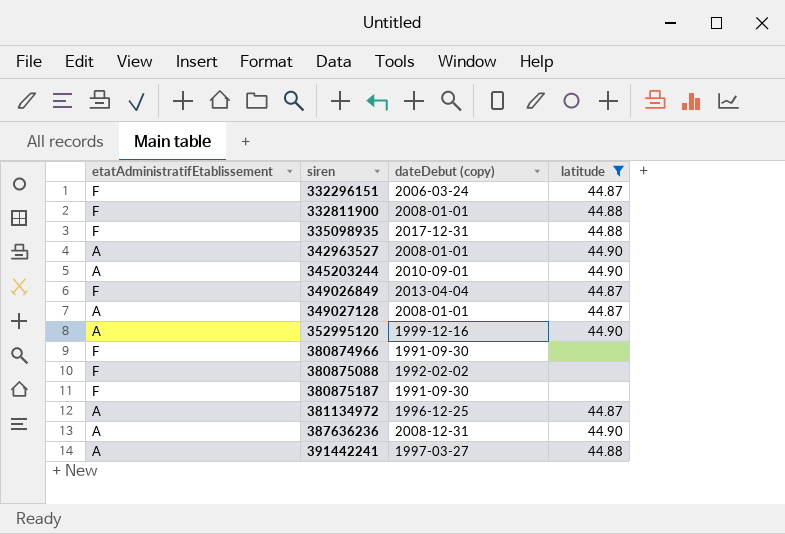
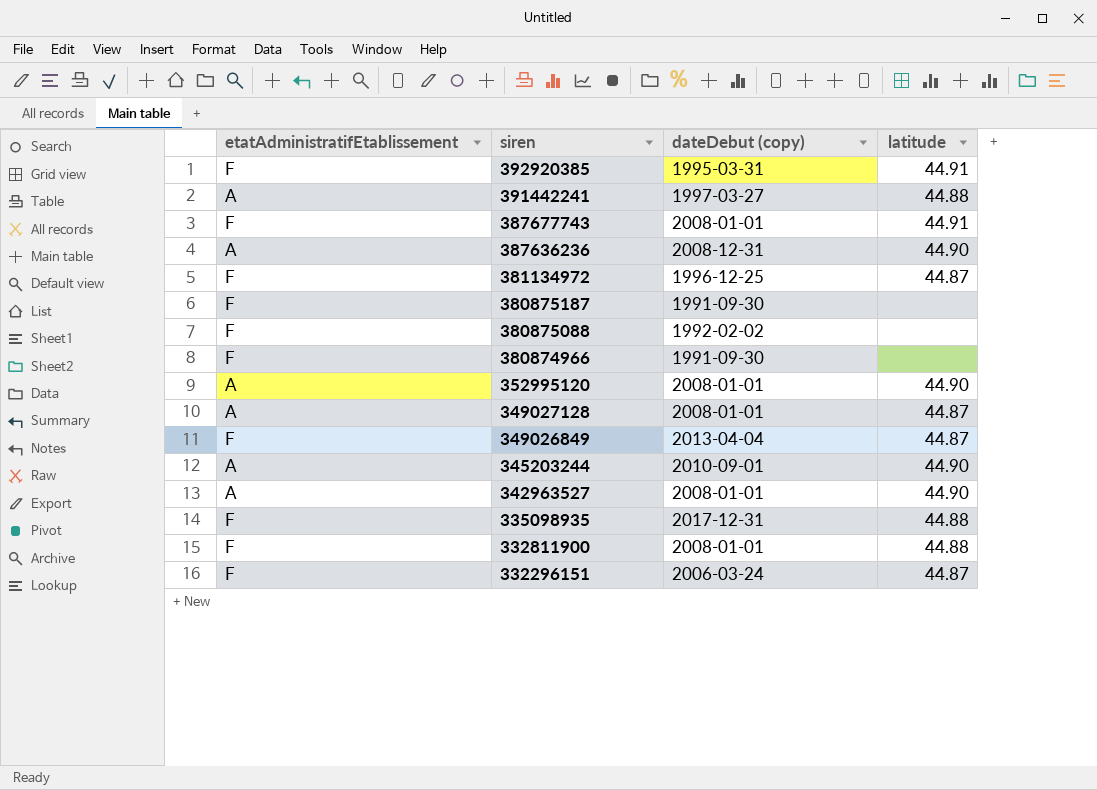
filter: latitude != 44.91 -> none
row order: siren ascending -> siren descending
381134972 | etatAdministratifEtablissement: A -> F
352995120 | dateDebut (copy): 1999-12-16 -> 2008-01-01

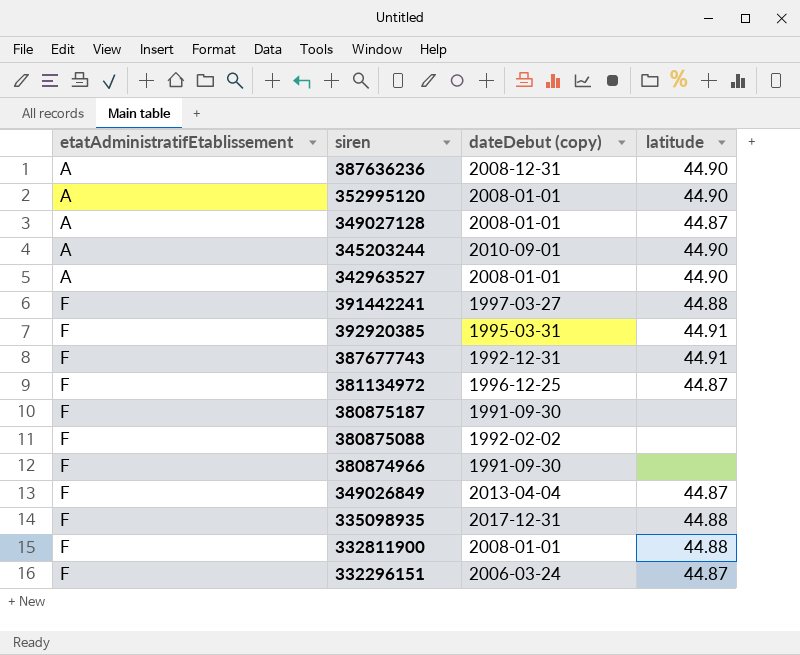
row order: siren descending -> etatAdministratifEtablissement ascending
391442241 | etatAdministratifEtablissement: A -> F
387677743 | dateDebut (copy): 2008-01-01 -> 1992-12-31

